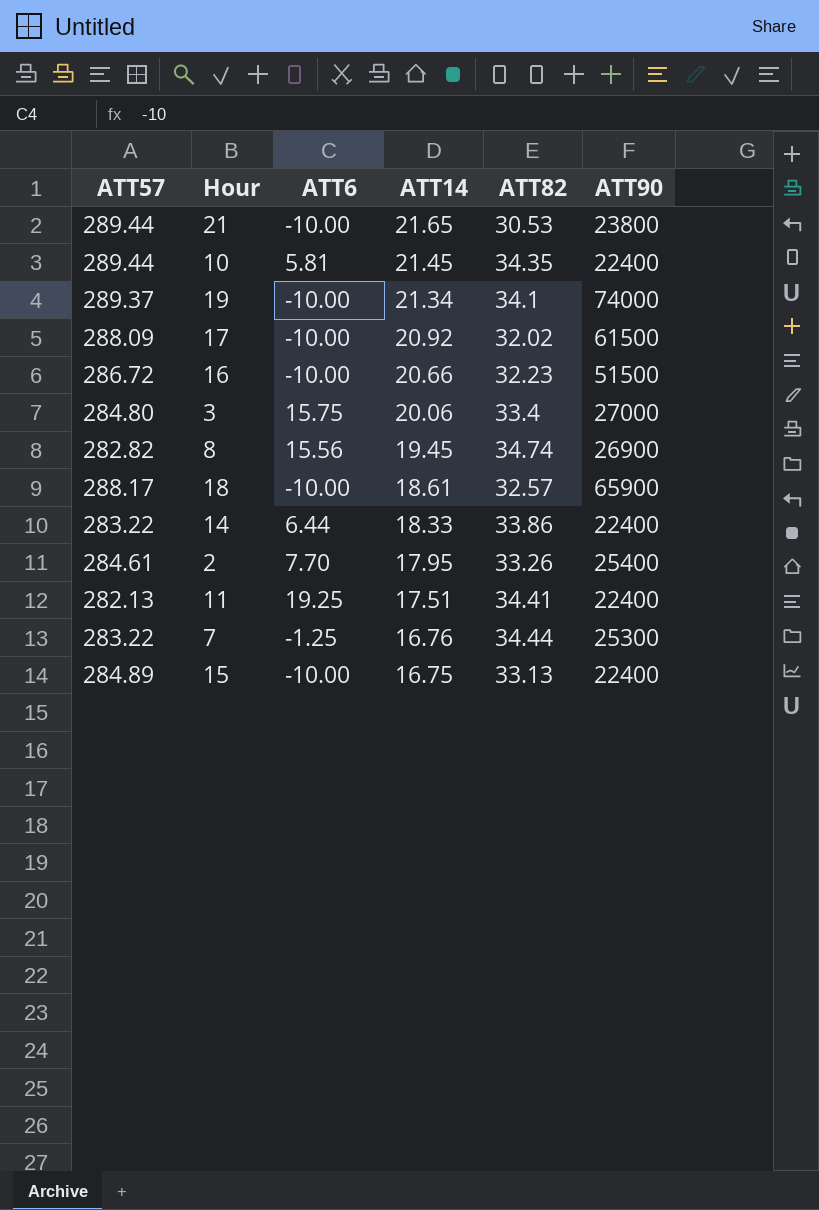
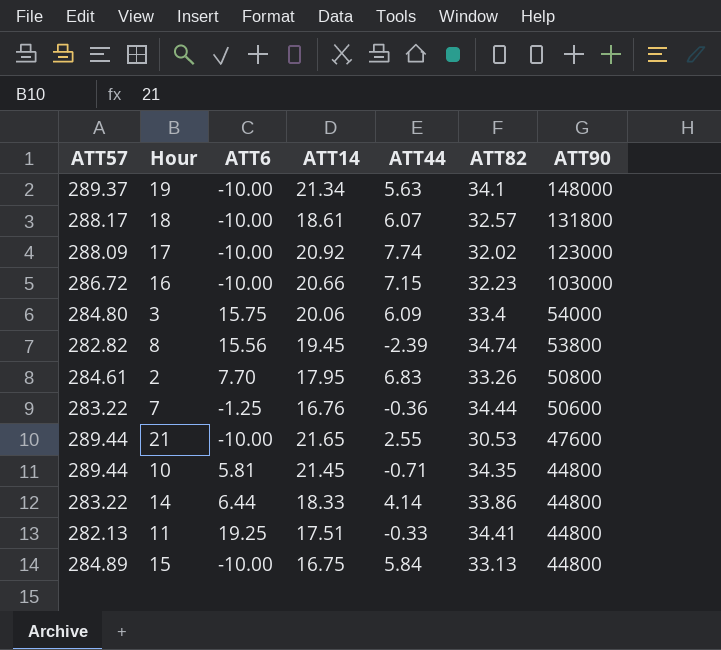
row order: ATT14 descending -> ATT90 descending
column ATT44 | position: none -> 5
19 | ATT90: 74000 -> 148000
18 | ATT90: 65900 -> 131800
17 | ATT90: 61500 -> 123000
16 | ATT90: 51500 -> 103000
3 | ATT90: 27000 -> 54000
8 | ATT90: 26900 -> 53800
2 | ATT90: 25400 -> 50800
7 | ATT90: 25300 -> 50600
21 | ATT90: 23800 -> 47600
10 | ATT90: 22400 -> 44800
14 | ATT90: 22400 -> 44800
11 | ATT90: 22400 -> 44800
15 | ATT90: 22400 -> 44800

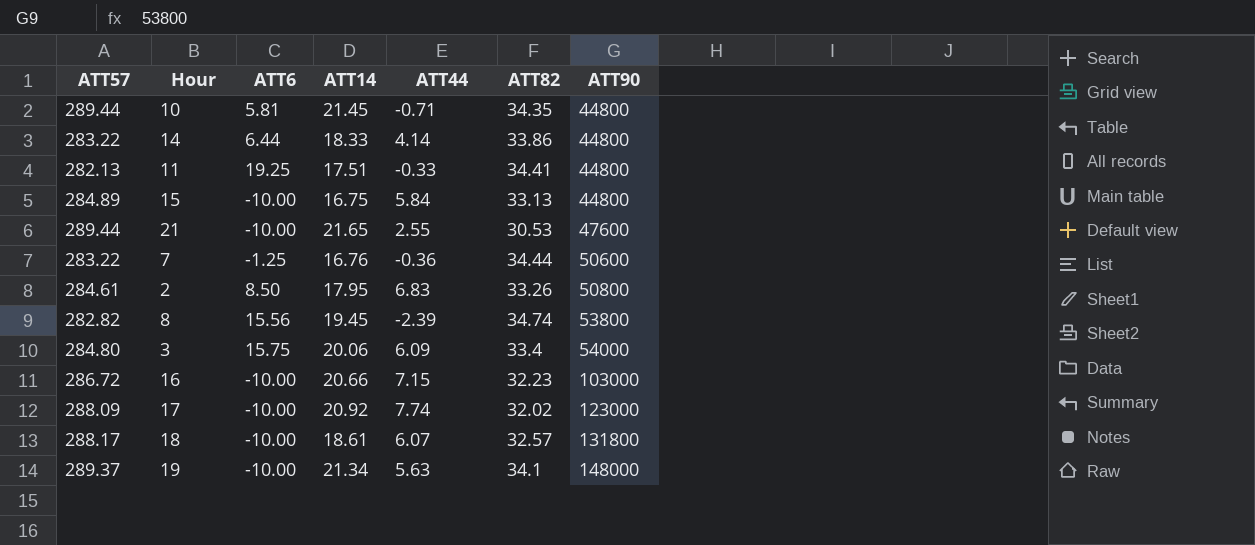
row order: ATT90 descending -> ATT90 ascending
2 | ATT6: 7.70 -> 8.50

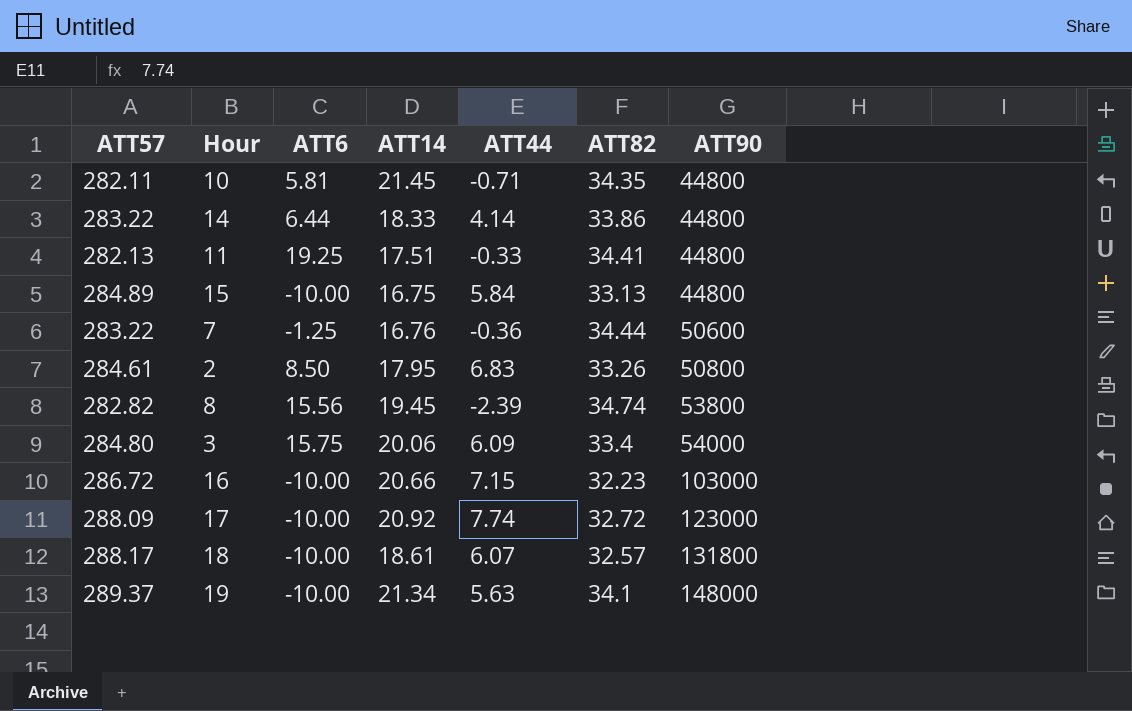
row 21: 289.44 | -10.00 | 21.65 | 2.55 | 30.53 | 47600 -> none
10 | ATT57: 289.44 -> 282.11
17 | ATT82: 32.02 -> 32.72

